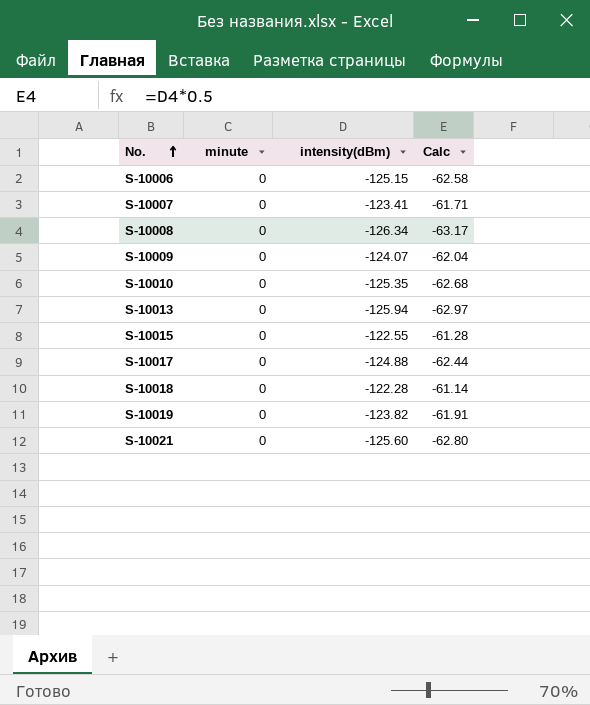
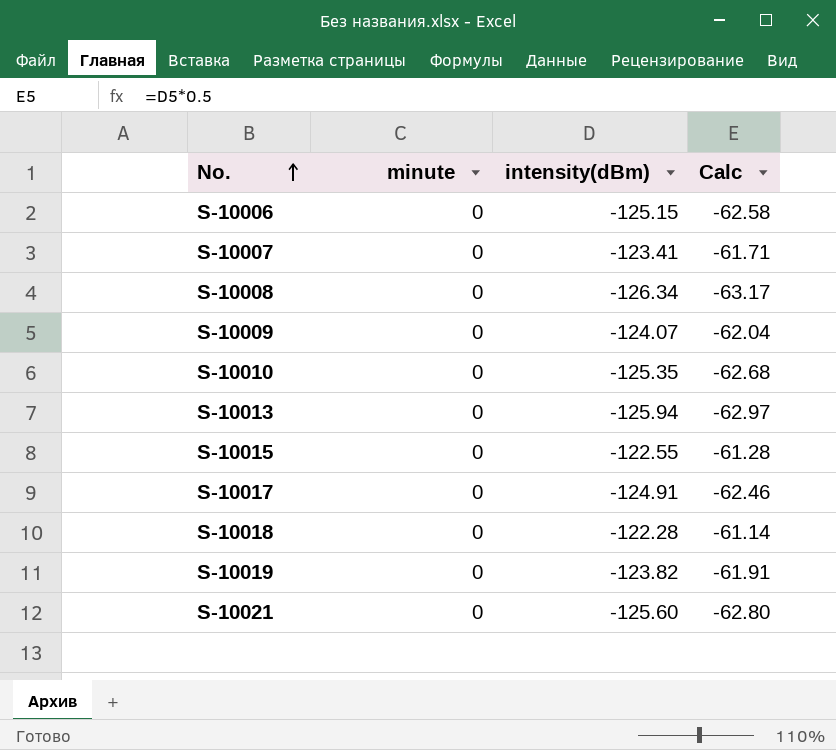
S-10017 | intensity(dBm): -124.88 -> -124.91
S-10017 | Calc: -62.44 -> -62.46

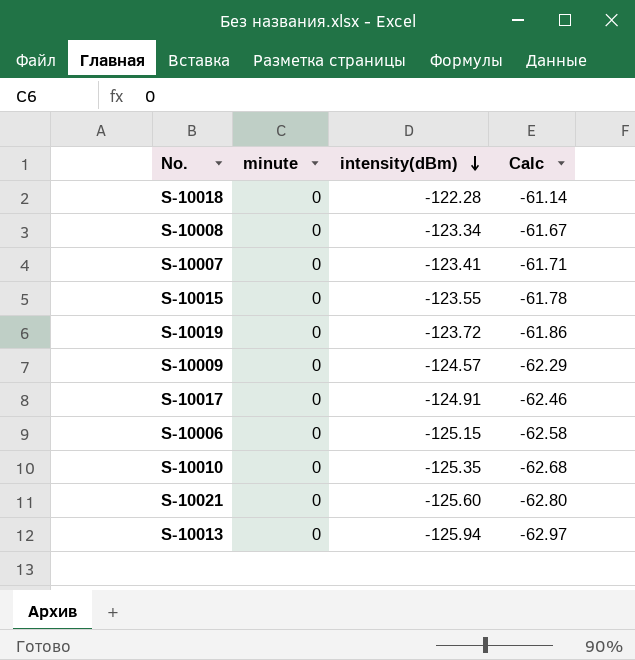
row order: No. ascending -> intensity(dBm) descending
S-10008 | intensity(dBm): -126.34 -> -123.34
S-10008 | Calc: -63.17 -> -61.67
S-10015 | intensity(dBm): -122.55 -> -123.55
S-10015 | Calc: -61.28 -> -61.78
S-10019 | intensity(dBm): -123.82 -> -123.72
S-10019 | Calc: -61.91 -> -61.86
S-10009 | intensity(dBm): -124.07 -> -124.57
S-10009 | Calc: -62.04 -> -62.29

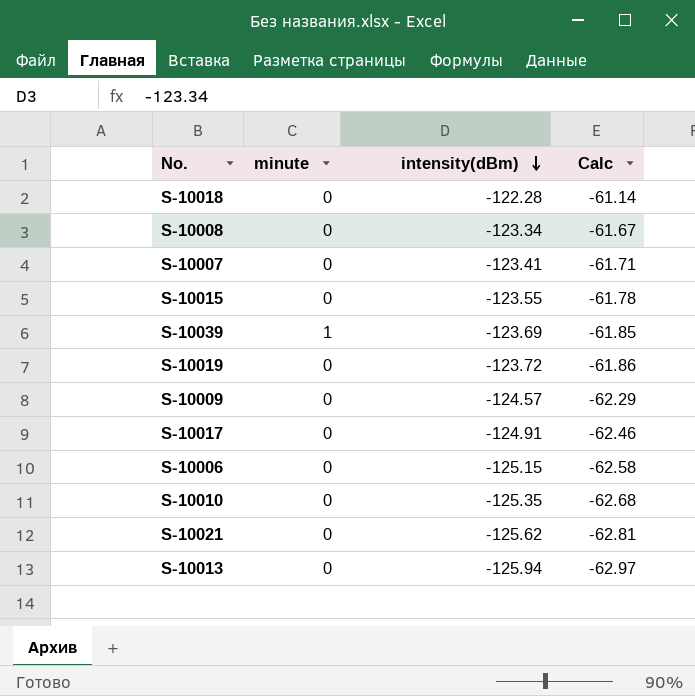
row S-10039: none -> 1 | -123.69 | -61.85
S-10021 | intensity(dBm): -125.60 -> -125.62
S-10021 | Calc: -62.80 -> -62.81

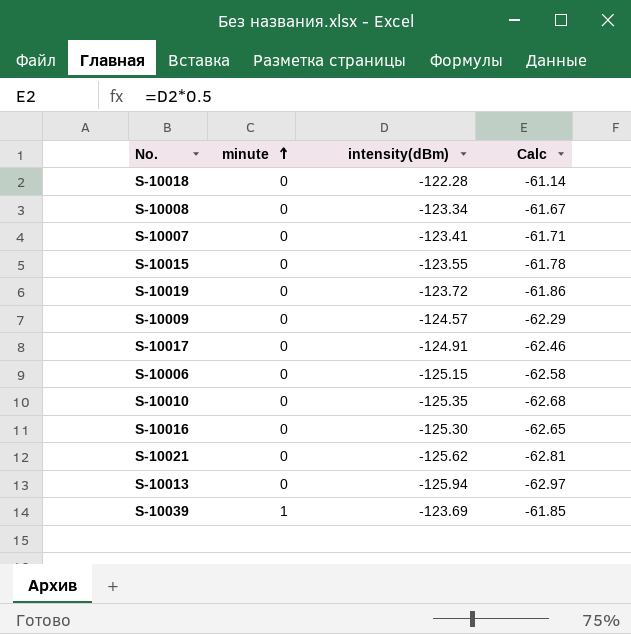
row order: intensity(dBm) descending -> minute ascending
row S-10016: none -> 0 | -125.30 | -62.65

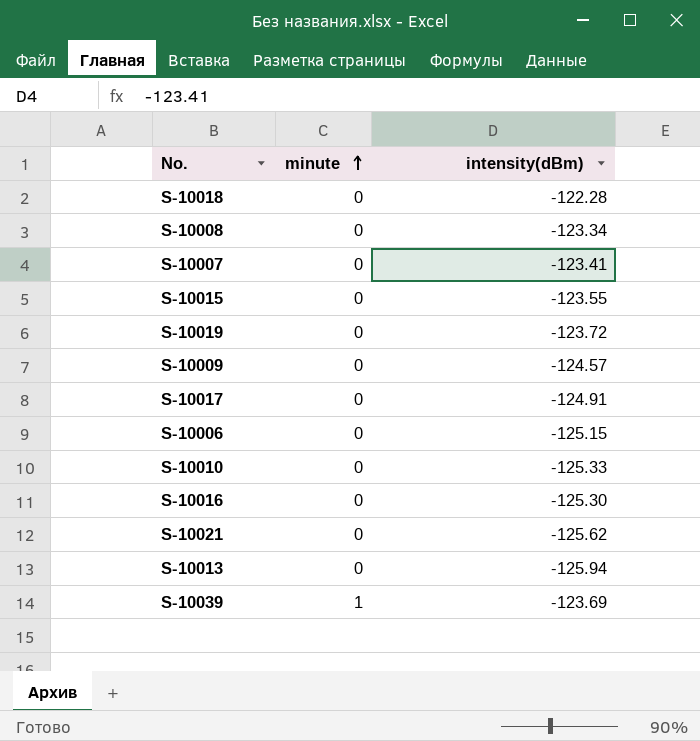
column Calc | formula: [intensity(dBm)] * 0.5 -> none
S-10010 | intensity(dBm): -125.35 -> -125.33

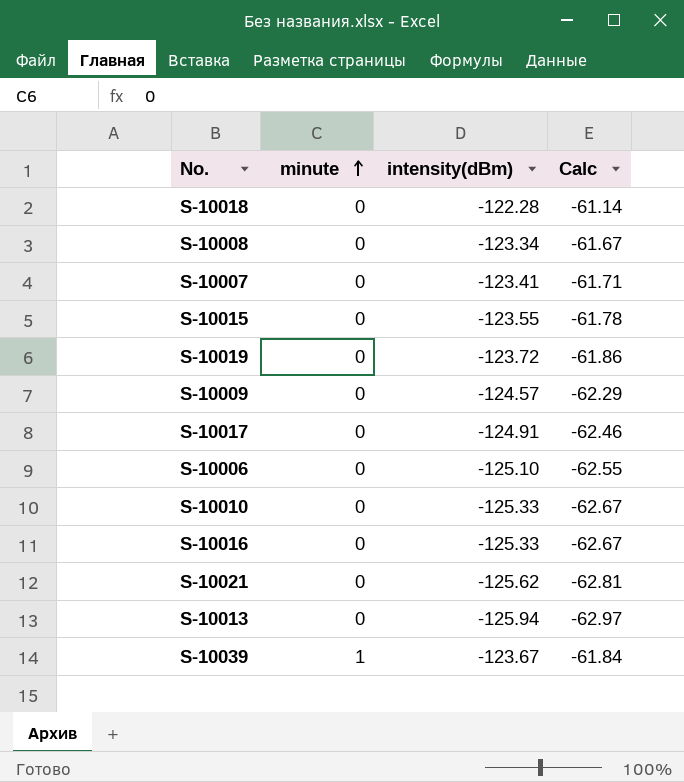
column Calc | formula: none -> [intensity(dBm)] * 0.5
S-10006 | intensity(dBm): -125.15 -> -125.10
S-10016 | intensity(dBm): -125.30 -> -125.33
S-10039 | intensity(dBm): -123.69 -> -123.67

